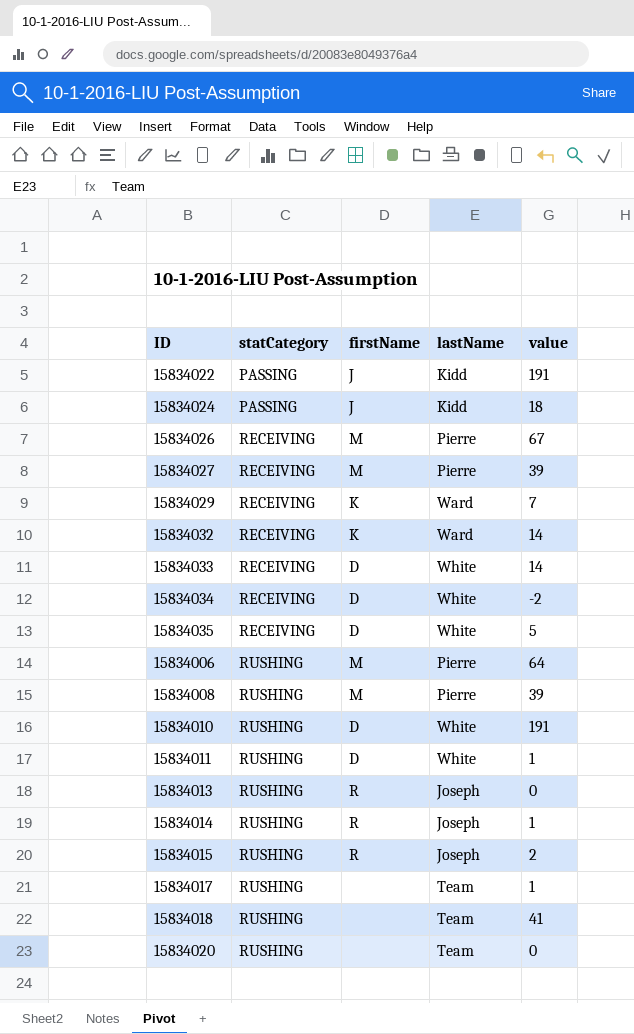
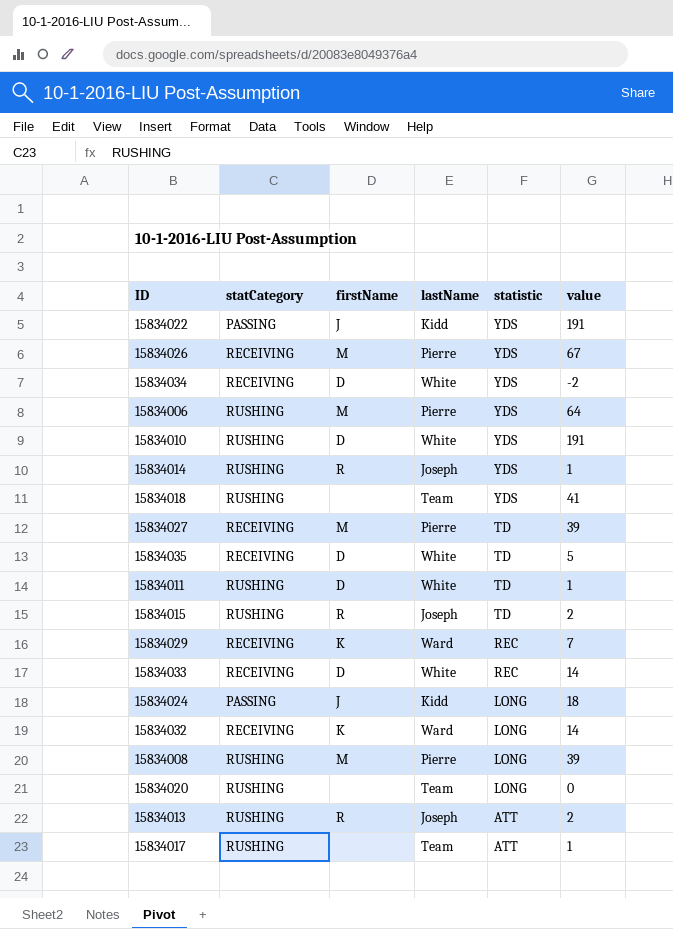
row order: statCategory ascending -> statistic descending
column statistic | position: none -> 5
15834013 | value: 0 -> 2

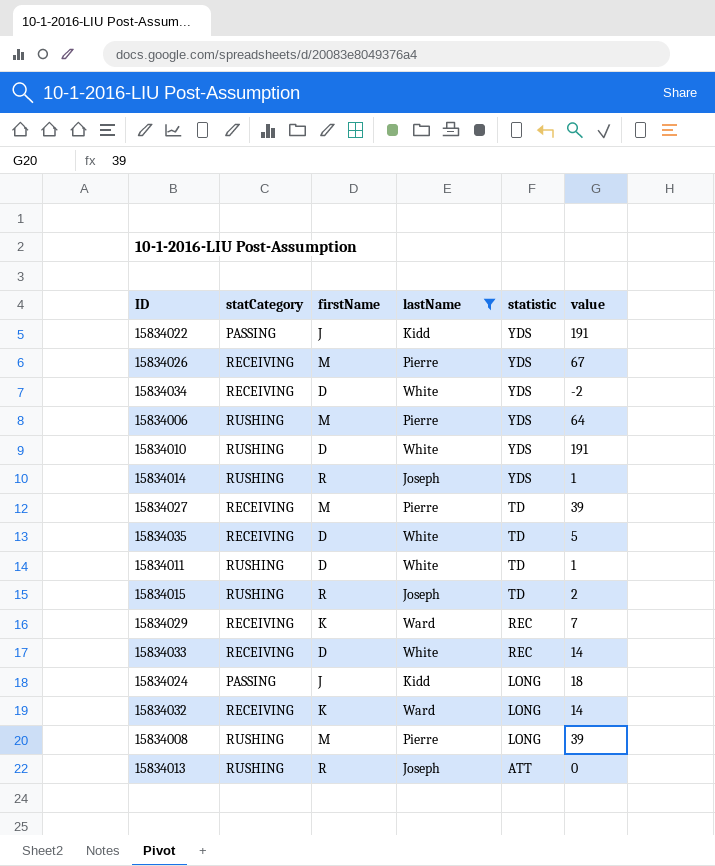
filter: none -> lastName != Team
15834013 | value: 2 -> 0

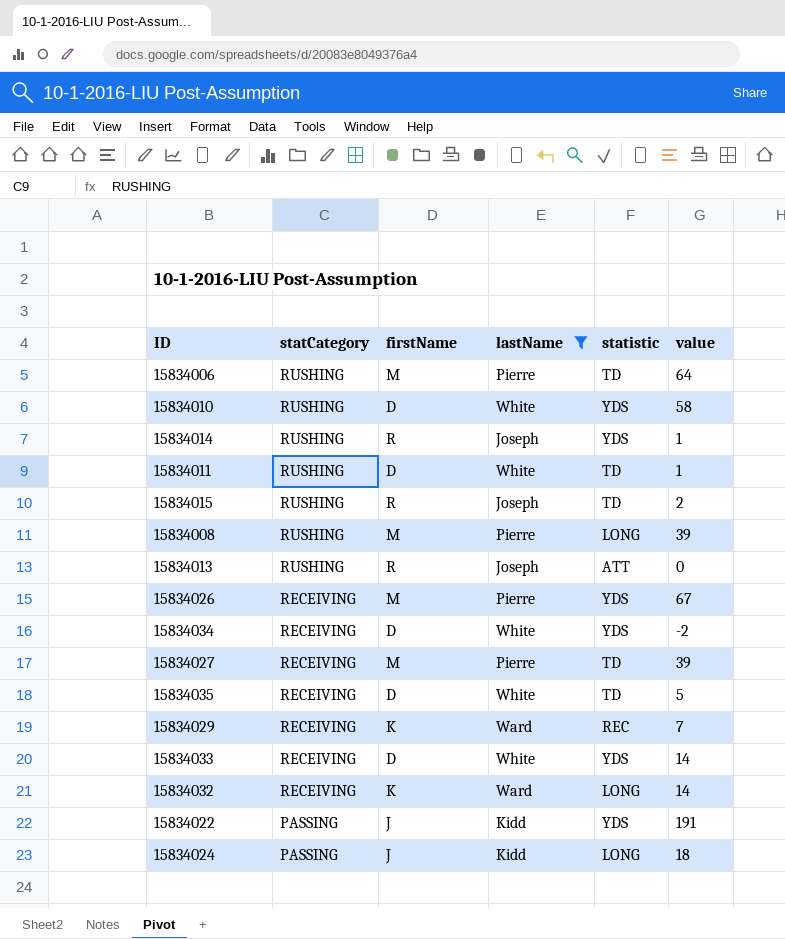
row order: statistic descending -> statCategory descending
15834006 | statistic: YDS -> TD
15834010 | value: 191 -> 58
15834033 | statistic: REC -> YDS

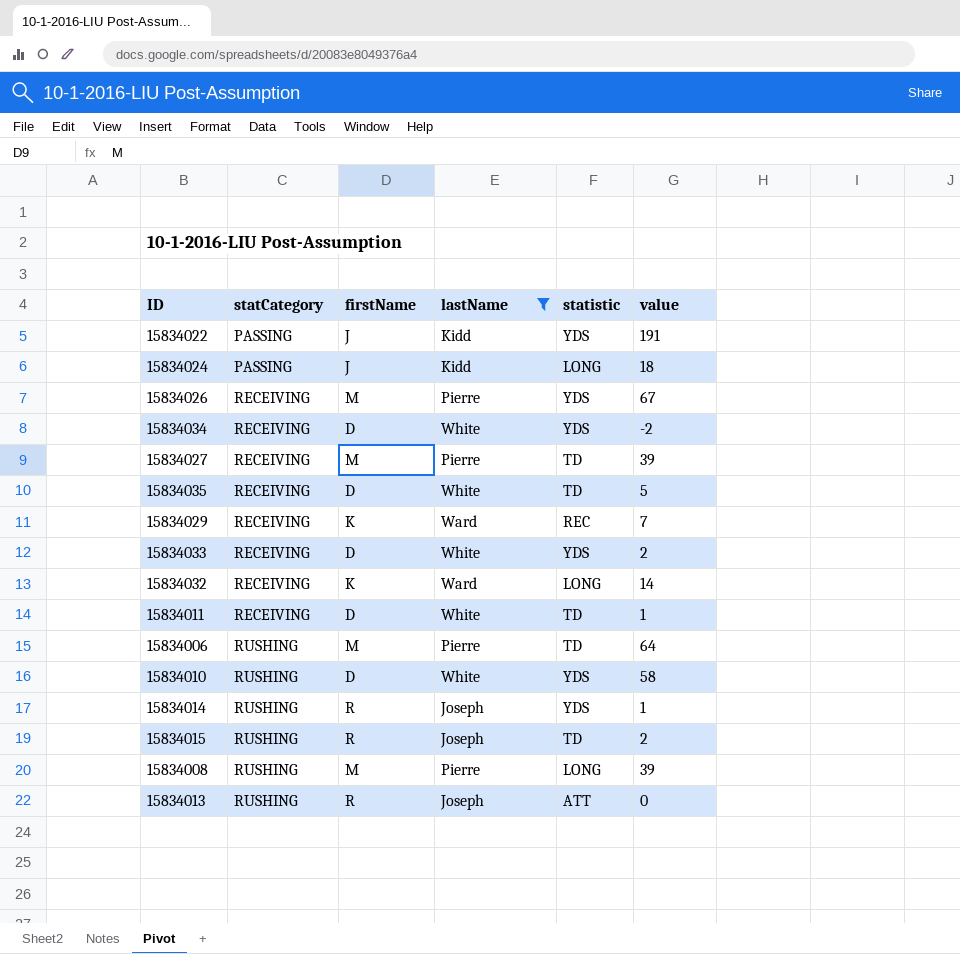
row order: statCategory descending -> statCategory ascending
15834033 | value: 14 -> 2
15834011 | statCategory: RUSHING -> RECEIVING

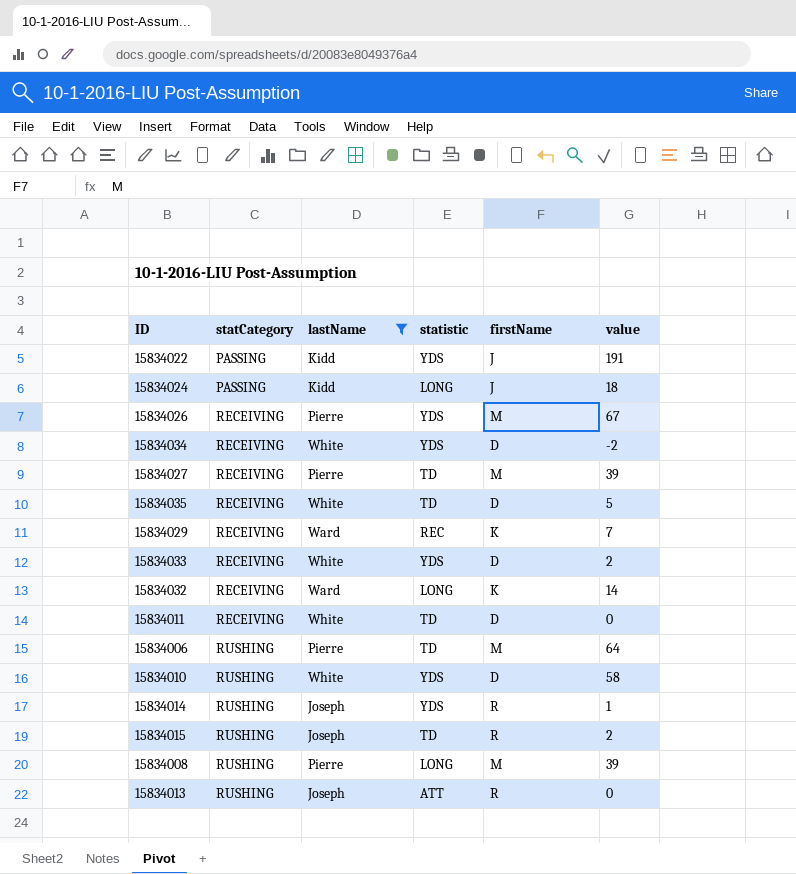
column firstName | position: 3 -> 5
15834011 | value: 1 -> 0

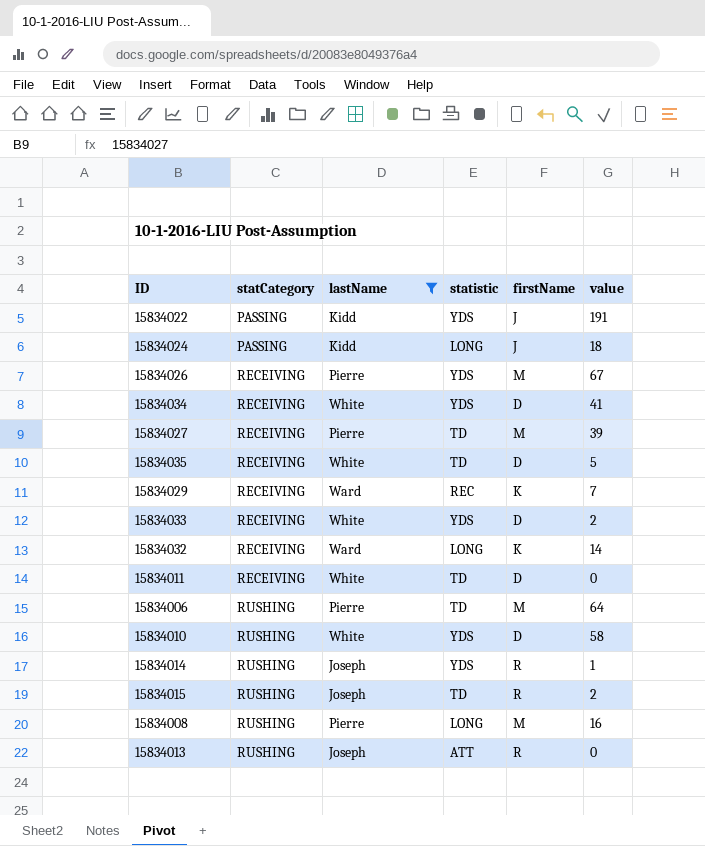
15834034 | value: -2 -> 41
15834008 | value: 39 -> 16

